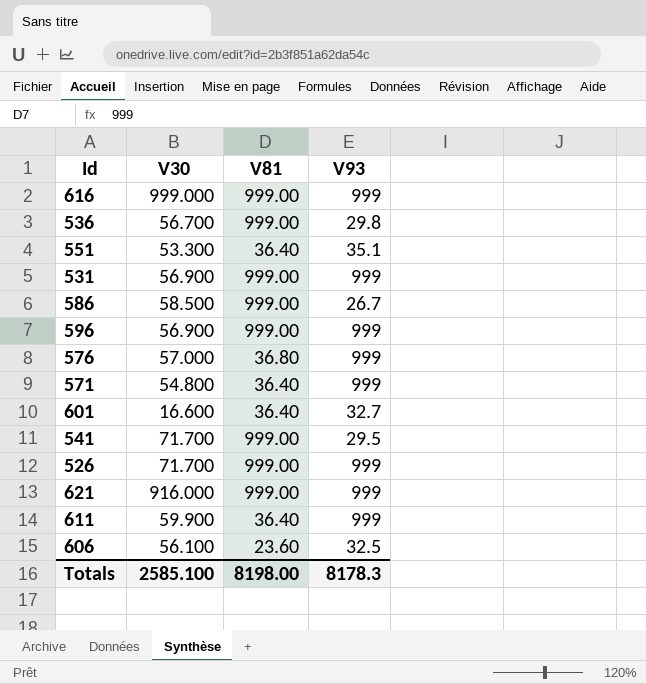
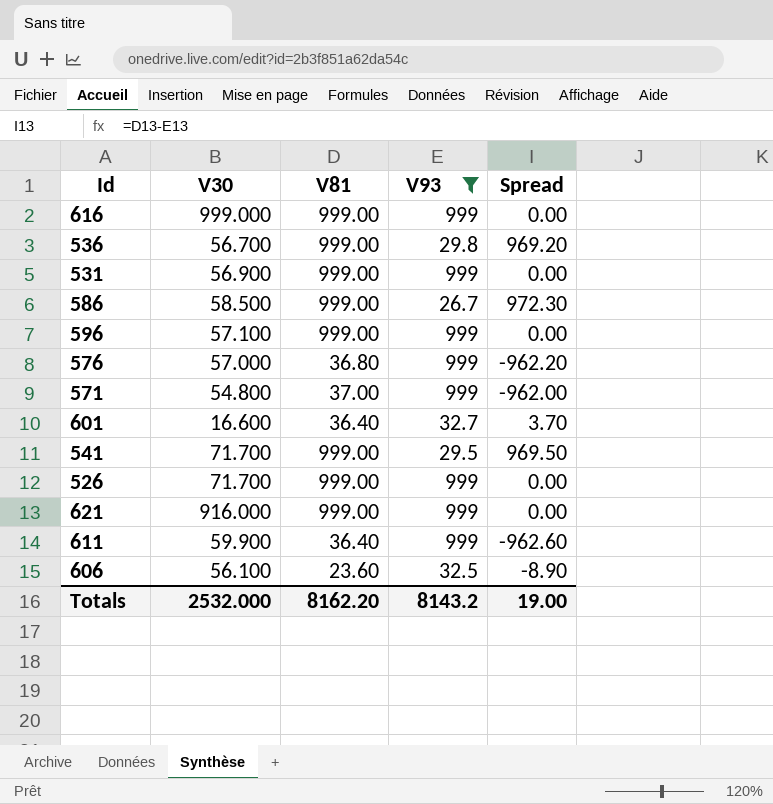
filter: none -> V93 != 35.1
column Spread | formula: none -> [V81] - [V93]
596 | V30: 56.900 -> 57.100
571 | V81: 36.40 -> 37.00
Totals | V30: 2585.100 -> 2532.000
Totals | V81: 8198.00 -> 8162.20
Totals | V93: 8178.3 -> 8143.2

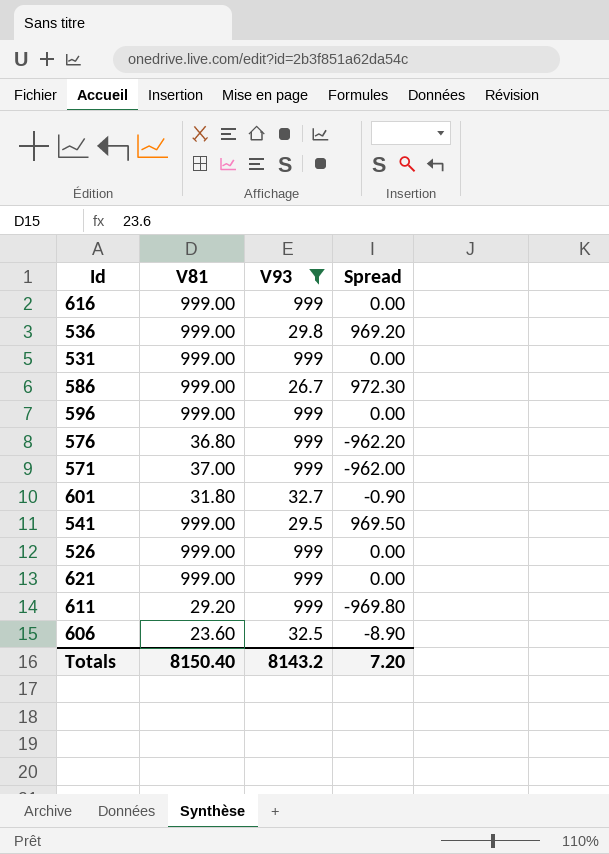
column V30 | position: 2 -> none
601 | V81: 36.40 -> 31.80
601 | Spread: 3.70 -> -0.90
611 | V81: 36.40 -> 29.20
611 | Spread: -962.60 -> -969.80
Totals | V81: 8162.20 -> 8150.40
Totals | Spread: 19.00 -> 7.20

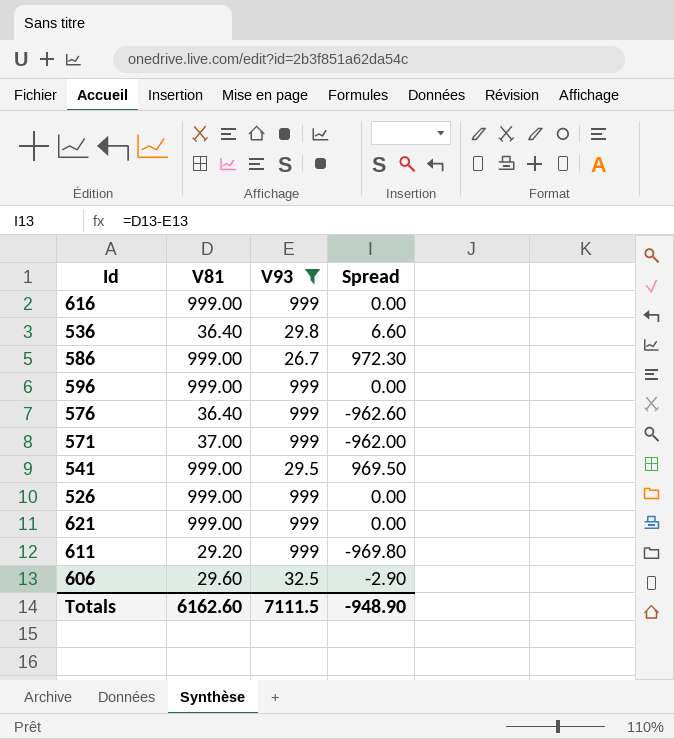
row 531: 999.00 | 999 | 0.00 -> none
row 601: 31.80 | 32.7 | -0.90 -> none
536 | V81: 999.00 -> 36.40
536 | Spread: 969.20 -> 6.60
576 | V81: 36.80 -> 36.40
576 | Spread: -962.20 -> -962.60
606 | V81: 23.60 -> 29.60
606 | Spread: -8.90 -> -2.90
Totals | V81: 8150.40 -> 6162.60
Totals | V93: 8143.2 -> 7111.5
Totals | Spread: 7.20 -> -948.90

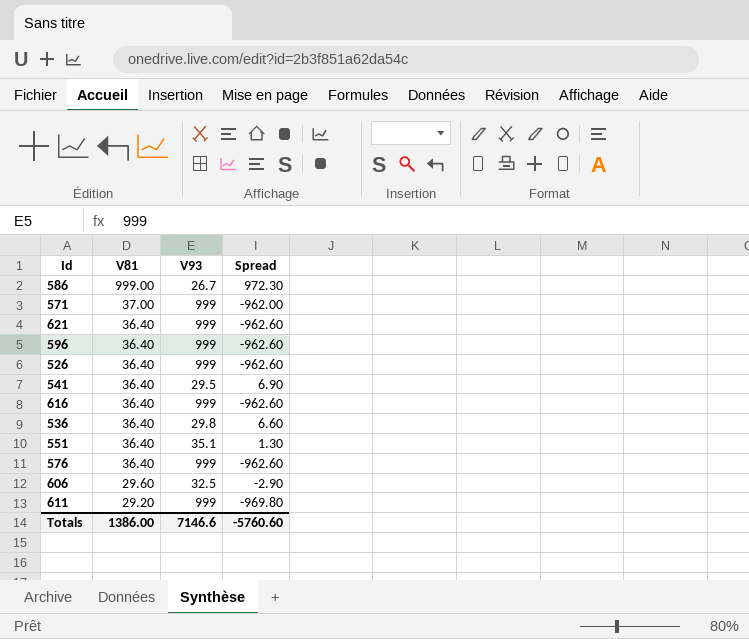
filter: V93 != 35.1 -> none
row order: none -> V81 descending
621 | V81: 999.00 -> 36.40
621 | Spread: 0.00 -> -962.60
596 | V81: 999.00 -> 36.40
596 | Spread: 0.00 -> -962.60
526 | V81: 999.00 -> 36.40
526 | Spread: 0.00 -> -962.60
541 | V81: 999.00 -> 36.40
541 | Spread: 969.50 -> 6.90
616 | V81: 999.00 -> 36.40
616 | Spread: 0.00 -> -962.60
Totals | V81: 6162.60 -> 1386.00
Totals | V93: 7111.5 -> 7146.6
Totals | Spread: -948.90 -> -5760.60

